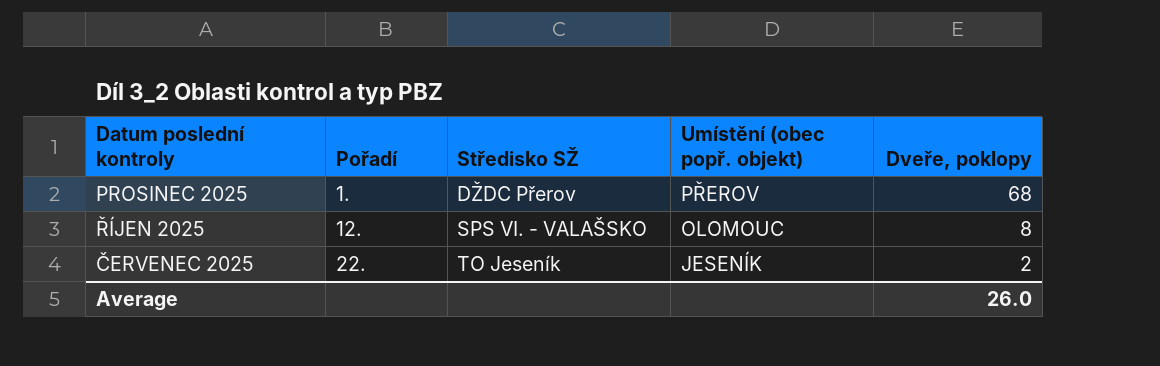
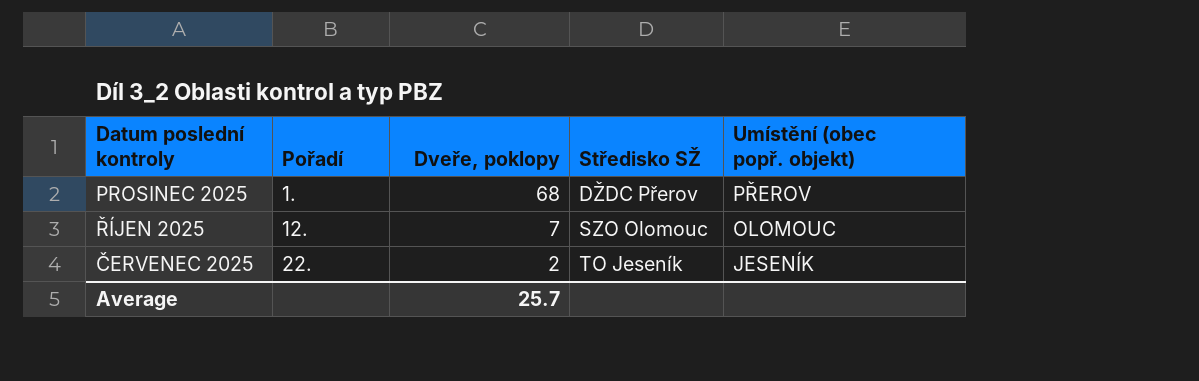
column Dveře, poklopy | position: 5 -> 3
ŘÍJEN 2025 | Dveře, poklopy: 8 -> 7
ŘÍJEN 2025 | Středisko SŽ: SPS VI. - VALAŠSKO -> SZO Olomouc
Average | Dveře, poklopy: 26.0 -> 25.7

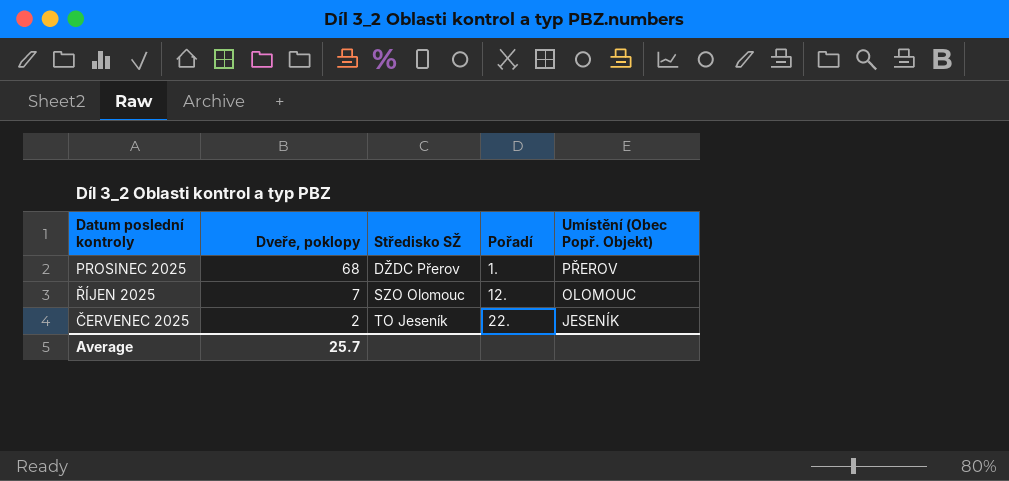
column Pořadí | position: 2 -> 4
column name: Umístění (obec popř. objekt) -> Umístění (Obec Popř. Objekt)

